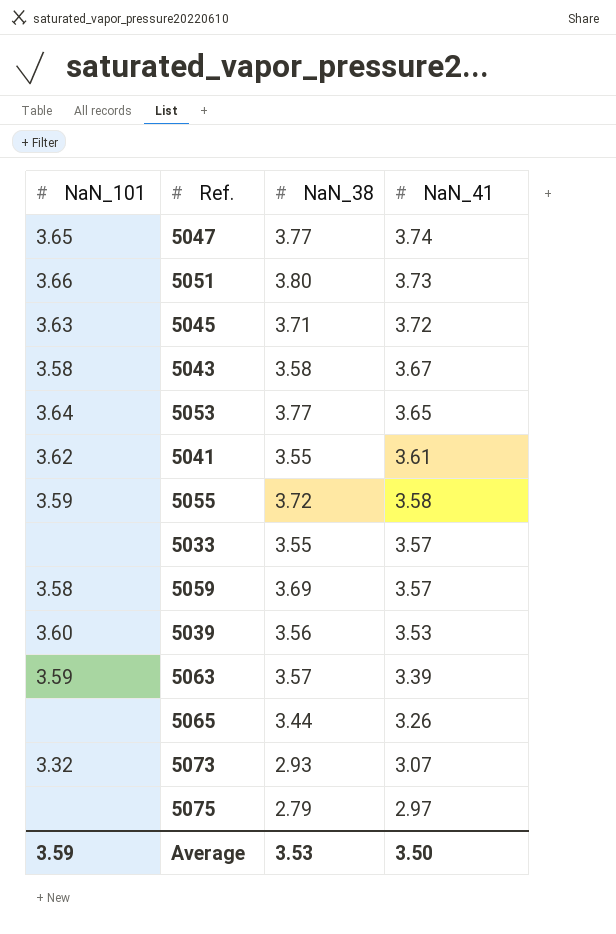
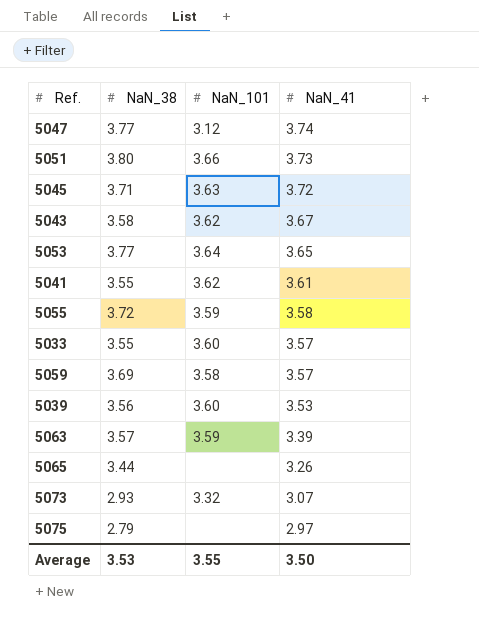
column NaN_101 | position: 1 -> 3
5047 | NaN_101: 3.65 -> 3.12
5043 | NaN_101: 3.58 -> 3.62
5033 | NaN_101: none -> 3.60
Average | NaN_101: 3.59 -> 3.55

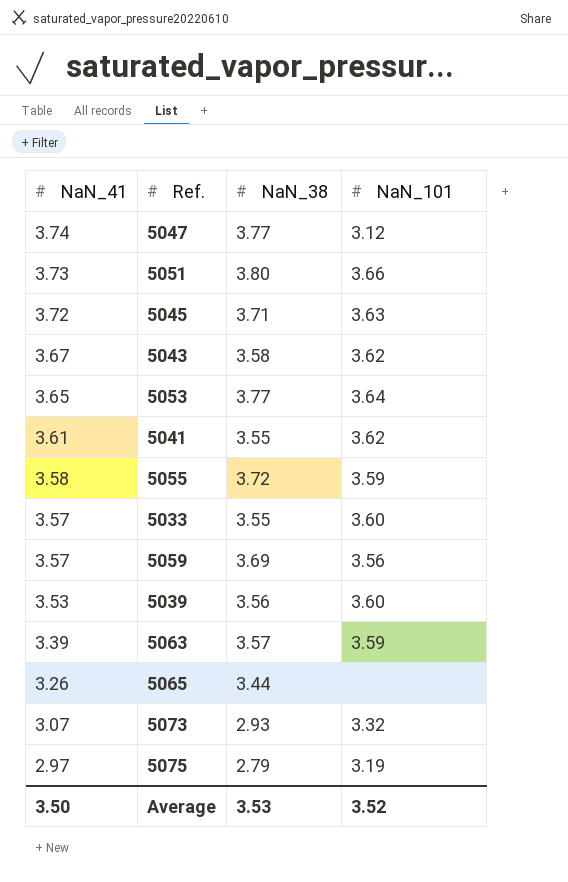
column NaN_41 | position: 4 -> 1
5059 | NaN_101: 3.58 -> 3.56
5075 | NaN_101: none -> 3.19
Average | NaN_101: 3.55 -> 3.52

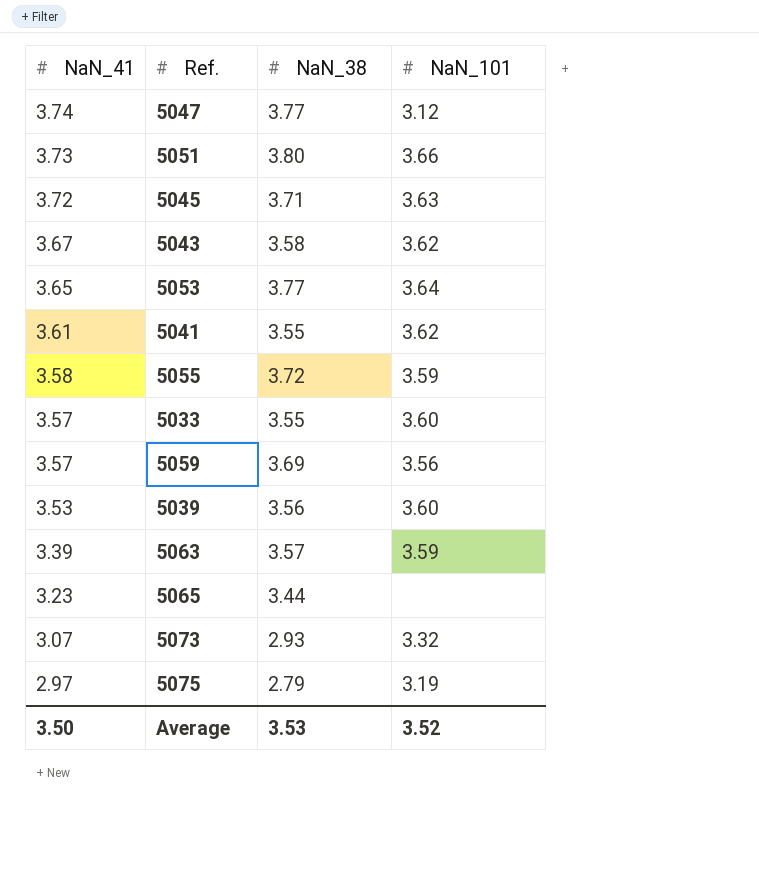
5065 | NaN_41: 3.26 -> 3.23

